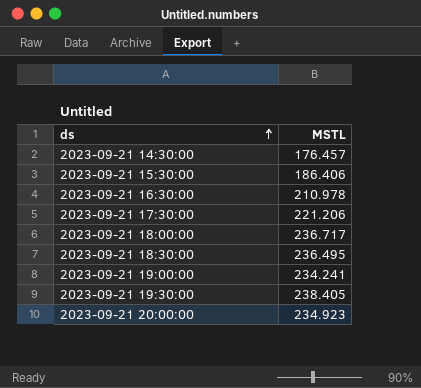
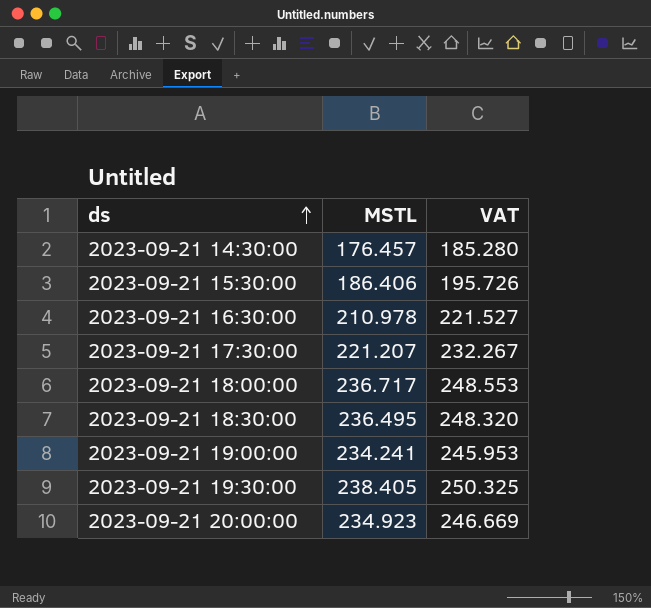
column VAT | formula: none -> [MSTL] * 1.05
2023-09-21 17:30:00 | MSTL: 221.206 -> 221.207

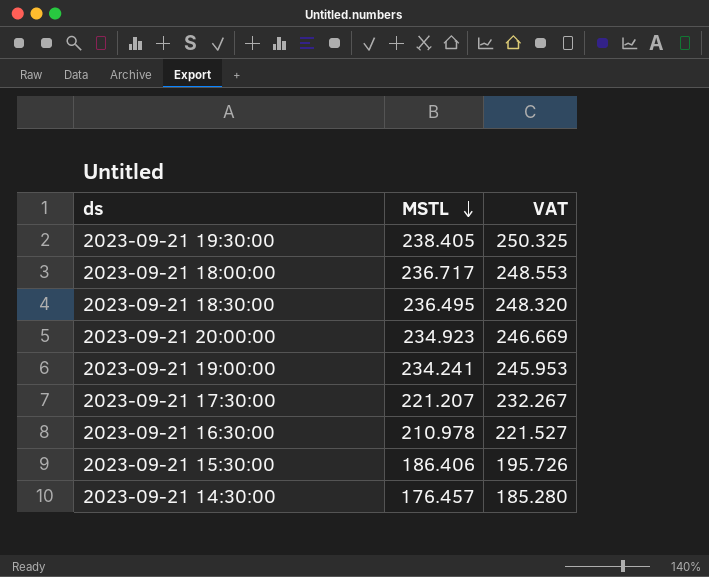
row order: ds ascending -> MSTL descending

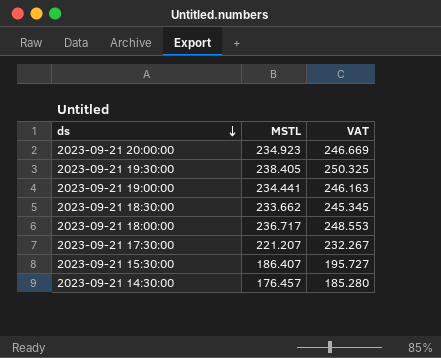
row order: MSTL descending -> ds descending
row 2023-09-21 16:30:00: 210.978 | 221.527 -> none
2023-09-21 19:00:00 | MSTL: 234.241 -> 234.441
2023-09-21 19:00:00 | VAT: 245.953 -> 246.163
2023-09-21 18:30:00 | MSTL: 236.495 -> 233.662
2023-09-21 18:30:00 | VAT: 248.320 -> 245.345
2023-09-21 15:30:00 | MSTL: 186.406 -> 186.407
2023-09-21 15:30:00 | VAT: 195.726 -> 195.727

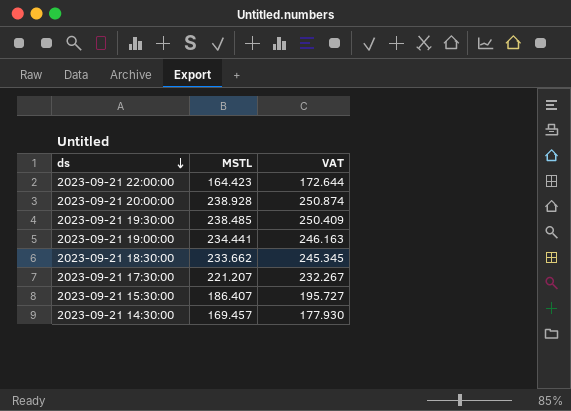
row 2023-09-21 18:00:00: 236.717 | 248.553 -> none
row 2023-09-21 22:00:00: none -> 164.423 | 172.644
2023-09-21 20:00:00 | MSTL: 234.923 -> 238.928
2023-09-21 20:00:00 | VAT: 246.669 -> 250.874
2023-09-21 19:30:00 | MSTL: 238.405 -> 238.485
2023-09-21 19:30:00 | VAT: 250.325 -> 250.409
2023-09-21 14:30:00 | MSTL: 176.457 -> 169.457
2023-09-21 14:30:00 | VAT: 185.280 -> 177.930

